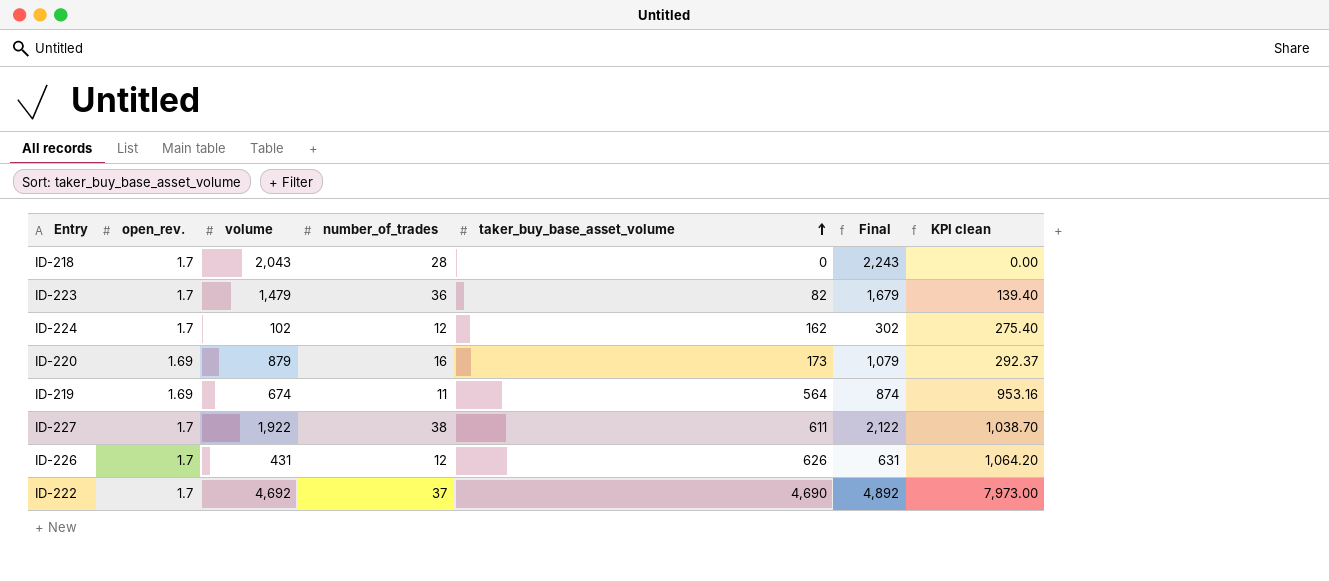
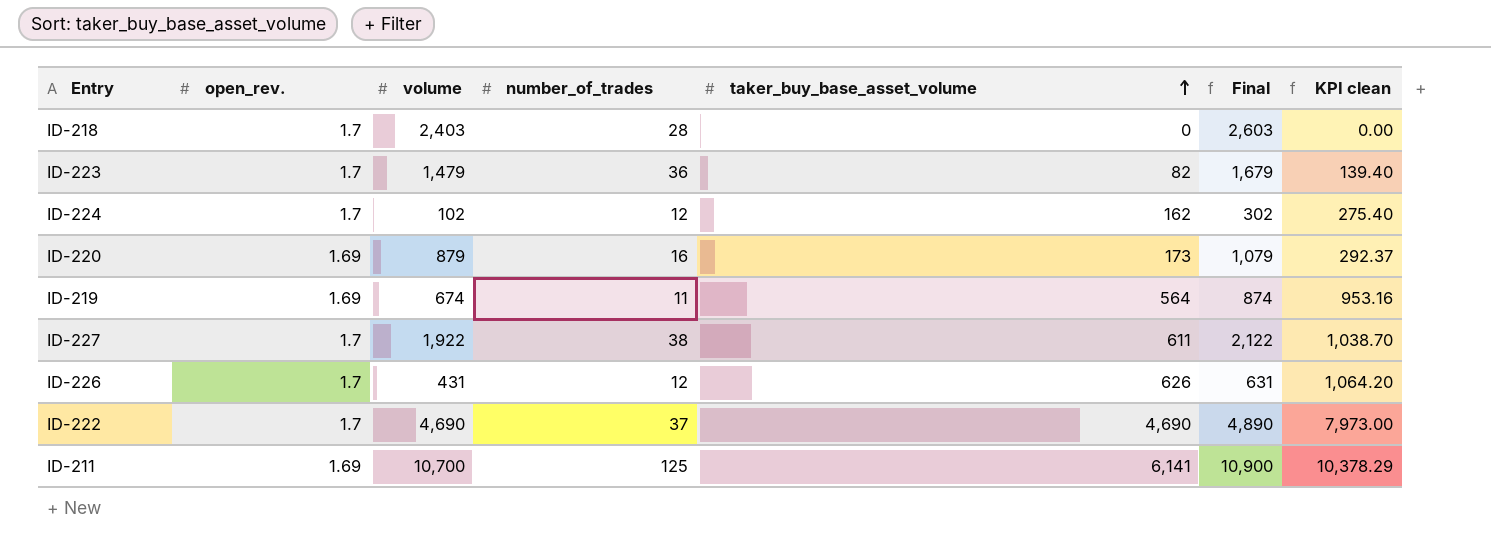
ID-218 | volume: 2,043 -> 2,403
ID-218 | Final: 2,243 -> 2,603
ID-222 | volume: 4,692 -> 4,690
ID-222 | Final: 4,892 -> 4,890
row ID-211: none -> 1.69 | 10,700 | 125 | 6,141 | 10,900 | 10,378.29

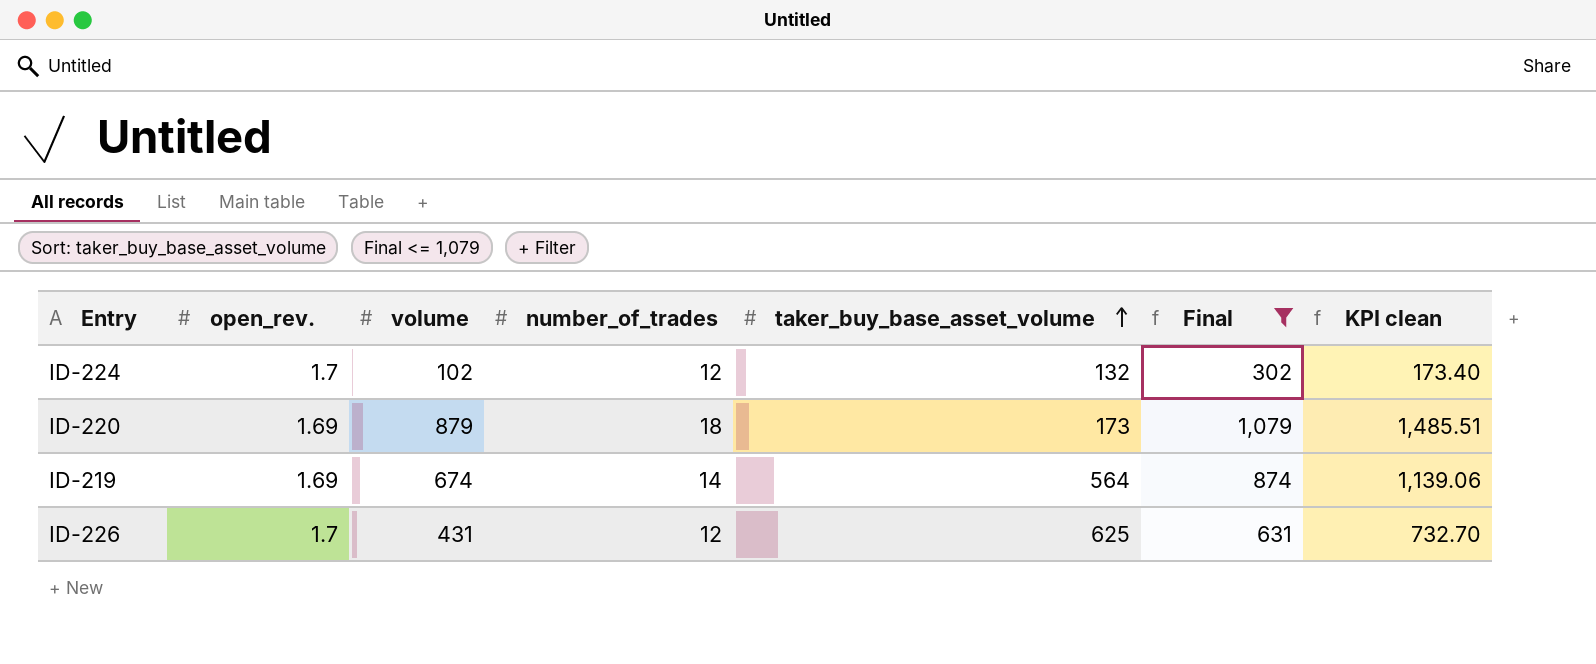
filter: none -> Final <= 1,079
column KPI clean | formula: [open_rev.] * [taker_buy_base_asset_volume] -> [open_rev.] * [volume]
ID-224 | taker_buy_base_asset_volume: 162 -> 132
ID-220 | number_of_trades: 16 -> 18
ID-219 | number_of_trades: 11 -> 14
ID-226 | taker_buy_base_asset_volume: 626 -> 625

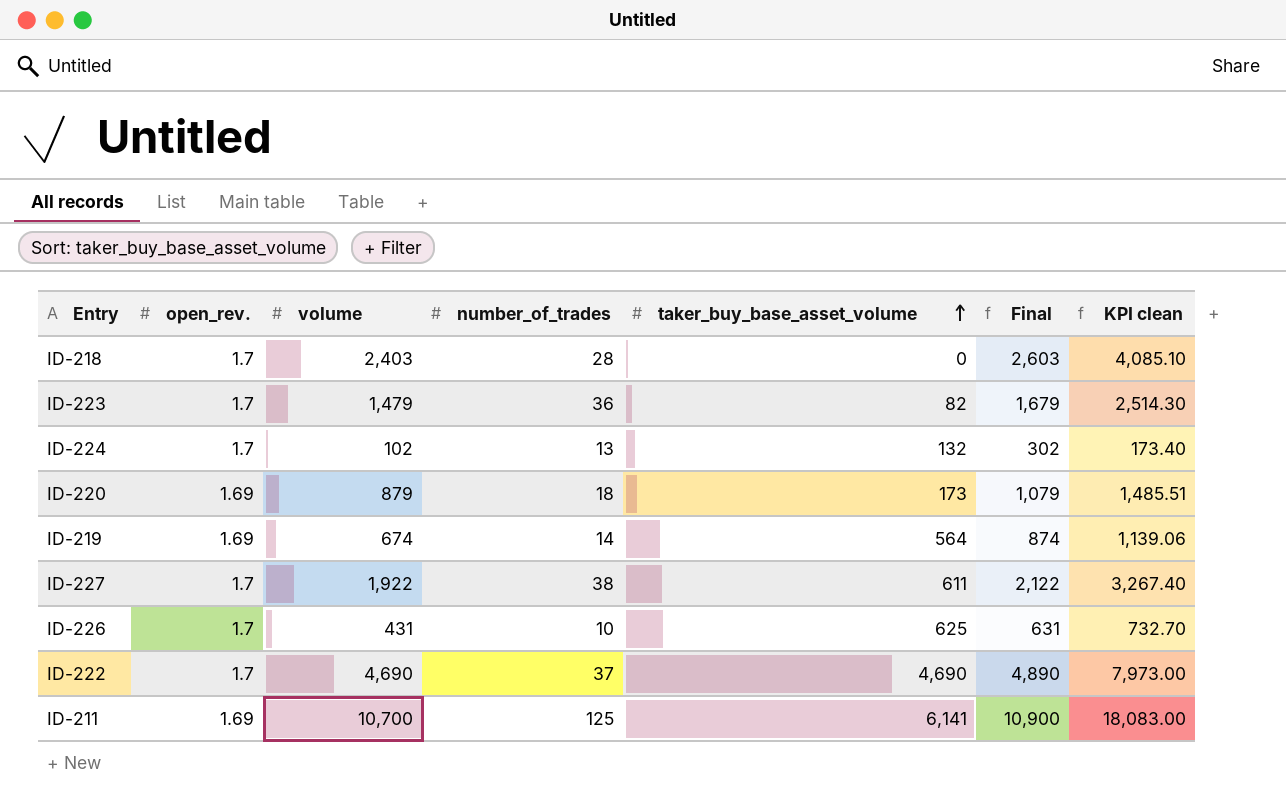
filter: Final <= 1,079 -> none
ID-224 | number_of_trades: 12 -> 13
ID-226 | number_of_trades: 12 -> 10

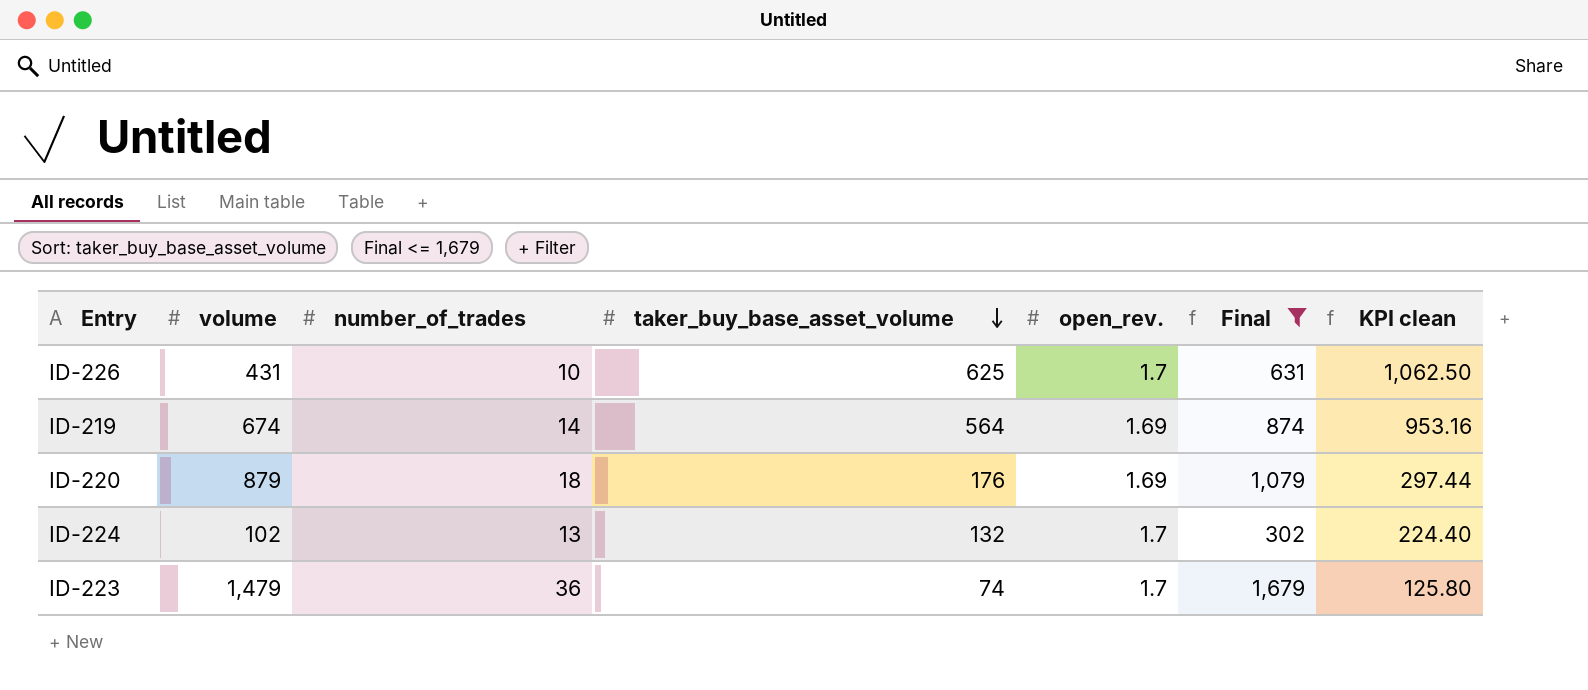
filter: none -> Final <= 1,679
row order: taker_buy_base_asset_volume ascending -> taker_buy_base_asset_volume descending
column open_rev. | position: 2 -> 5
column KPI clean | formula: [open_rev.] * [volume] -> [taker_buy_base_asset_volume] * [open_rev.]
ID-220 | taker_buy_base_asset_volume: 173 -> 176
ID-223 | taker_buy_base_asset_volume: 82 -> 74

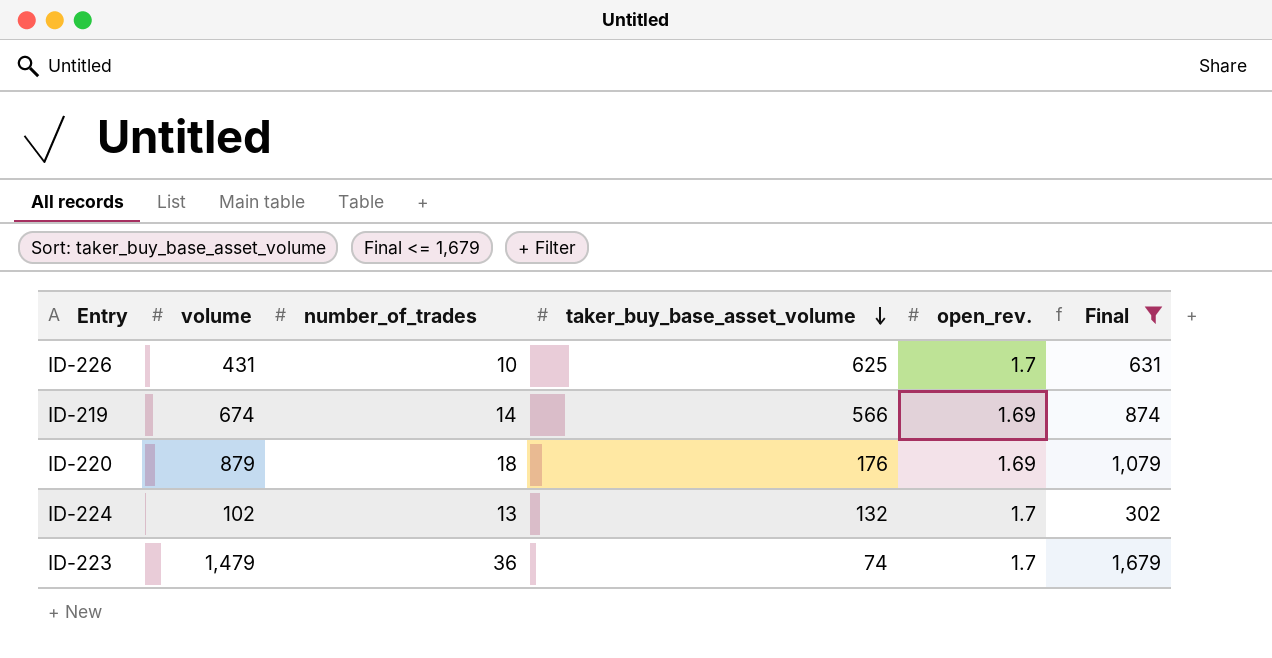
column KPI clean | formula: [taker_buy_base_asset_volume] * [open_rev.] -> none
ID-219 | taker_buy_base_asset_volume: 564 -> 566

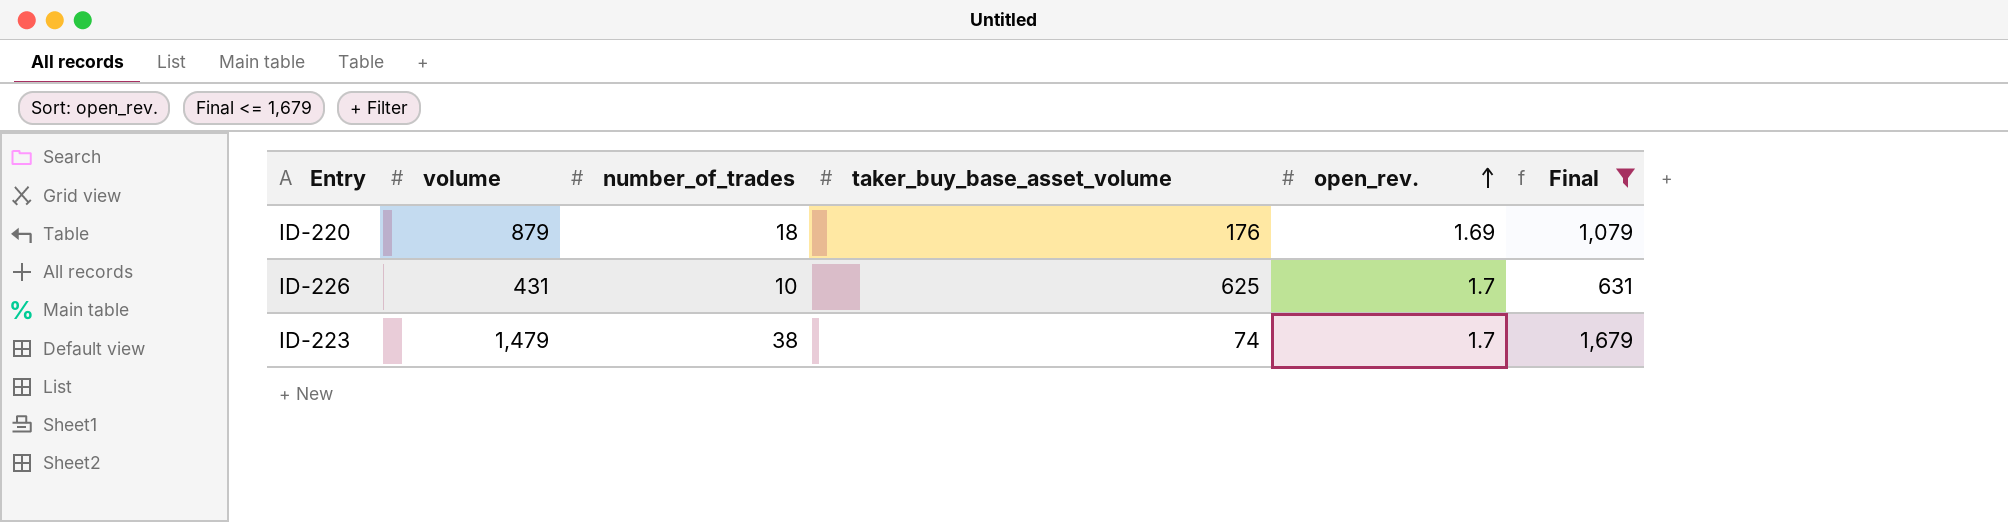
row order: taker_buy_base_asset_volume descending -> open_rev. ascending
row ID-219: 674 | 14 | 566 | 1.69 | 874 -> none
row ID-224: 102 | 13 | 132 | 1.7 | 302 -> none
ID-223 | number_of_trades: 36 -> 38

